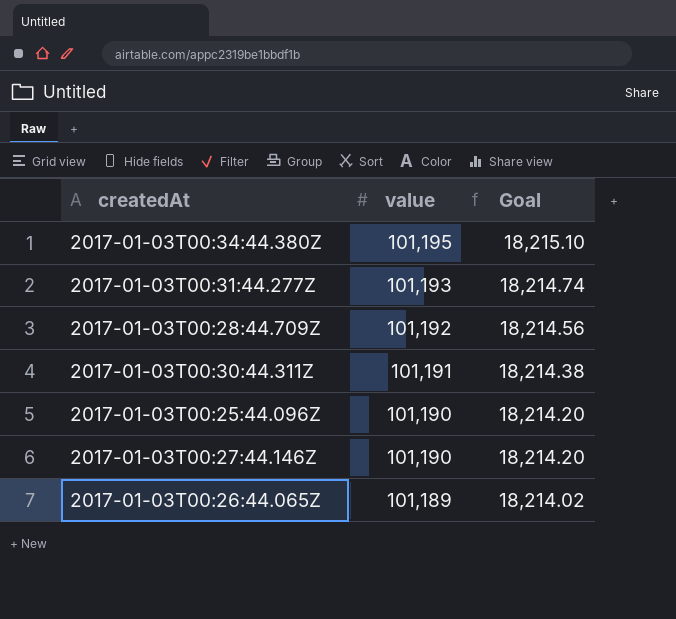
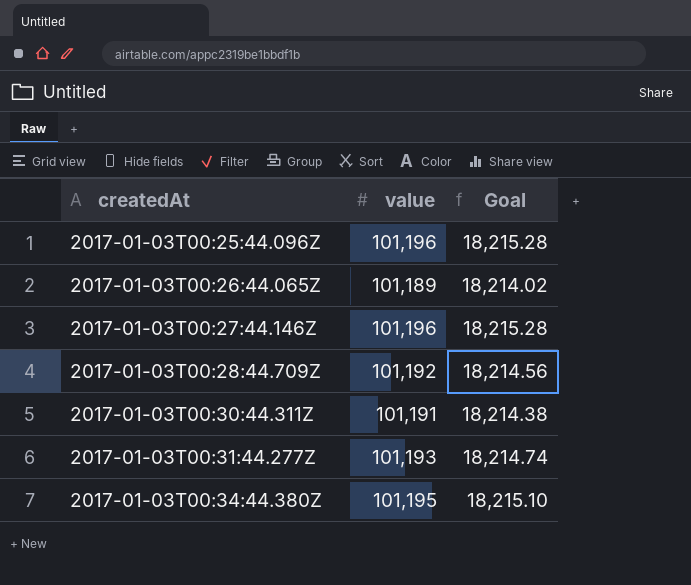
row order: value descending -> createdAt ascending
2017-01-03T00:25:44.096Z | value: 101,190 -> 101,196
2017-01-03T00:25:44.096Z | Goal: 18,214.20 -> 18,215.28
2017-01-03T00:27:44.146Z | value: 101,190 -> 101,196
2017-01-03T00:27:44.146Z | Goal: 18,214.20 -> 18,215.28

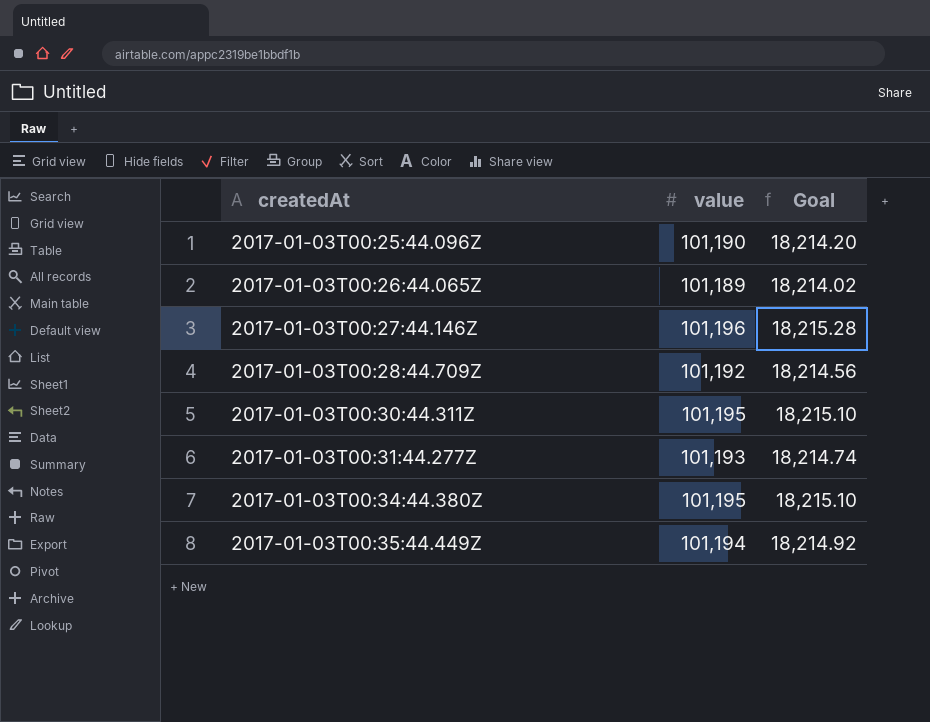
2017-01-03T00:25:44.096Z | value: 101,196 -> 101,190
2017-01-03T00:25:44.096Z | Goal: 18,215.28 -> 18,214.20
2017-01-03T00:30:44.311Z | value: 101,191 -> 101,195
2017-01-03T00:30:44.311Z | Goal: 18,214.38 -> 18,215.10
row 2017-01-03T00:35:44.449Z: none -> 101,194 | 18,214.92

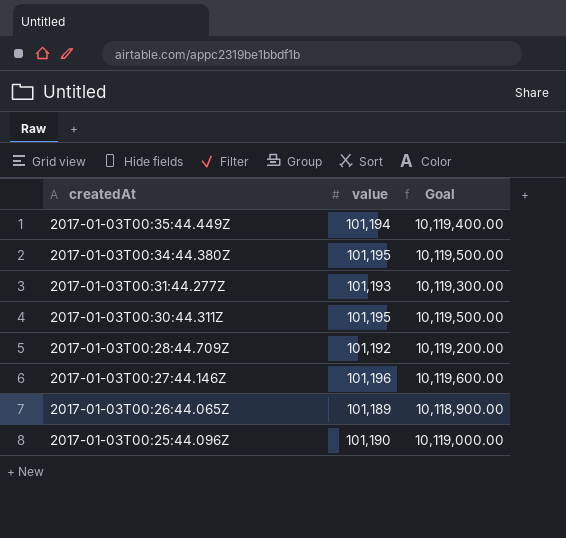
row order: createdAt ascending -> createdAt descending
column Goal | formula: [value] * 0.18 -> [value] * 100

